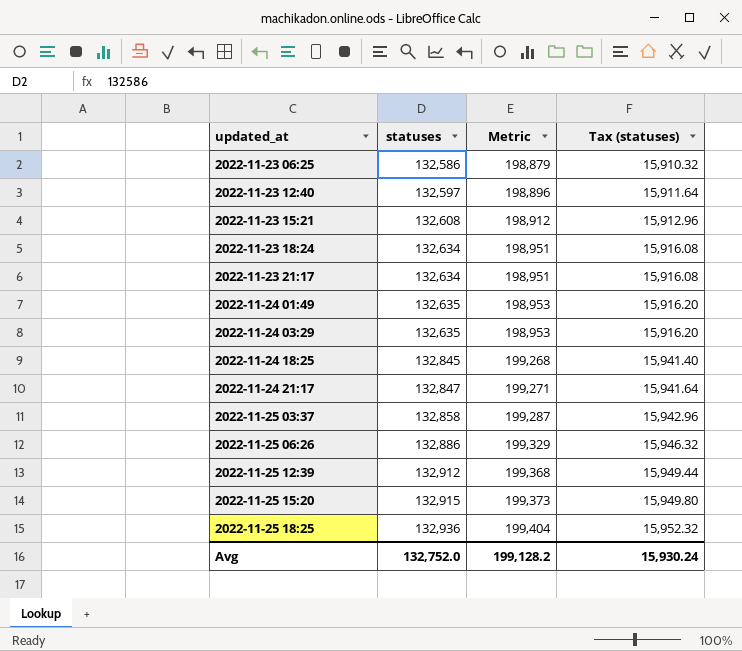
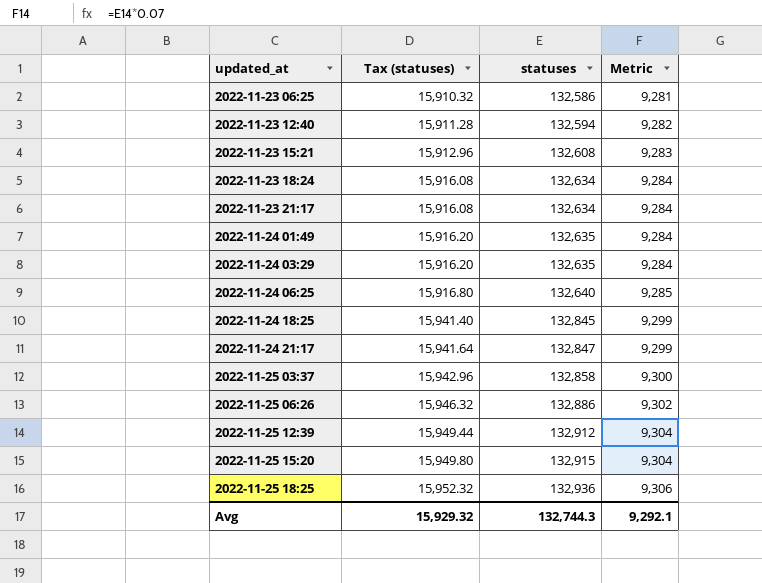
column Tax (statuses) | position: 4 -> 2
column Metric | formula: [statuses] * 1.5 -> [statuses] * 0.07
2022-11-23 12:40 | Tax (statuses): 15,911.64 -> 15,911.28
2022-11-23 12:40 | statuses: 132,597 -> 132,594
row 2022-11-24 06:25: none -> 15,916.80 | 132,640 | 9,285
Avg | Tax (statuses): 15,930.24 -> 15,929.32
Avg | statuses: 132,752.0 -> 132,744.3
Avg | Metric: 199,128.2 -> 9,292.1

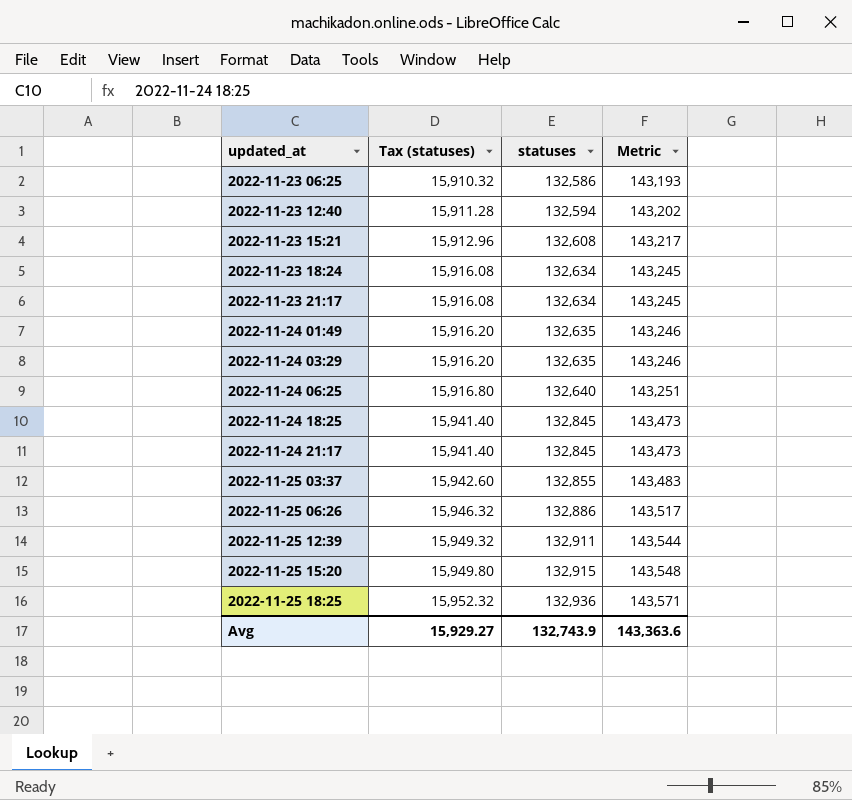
column Metric | formula: [statuses] * 0.07 -> [statuses] * 1.08
2022-11-24 21:17 | Tax (statuses): 15,941.64 -> 15,941.40
2022-11-24 21:17 | statuses: 132,847 -> 132,845
2022-11-25 03:37 | Tax (statuses): 15,942.96 -> 15,942.60
2022-11-25 03:37 | statuses: 132,858 -> 132,855
2022-11-25 12:39 | Tax (statuses): 15,949.44 -> 15,949.32
2022-11-25 12:39 | statuses: 132,912 -> 132,911
Avg | Tax (statuses): 15,929.32 -> 15,929.27
Avg | statuses: 132,744.3 -> 132,743.9
Avg | Metric: 9,292.1 -> 143,363.6

